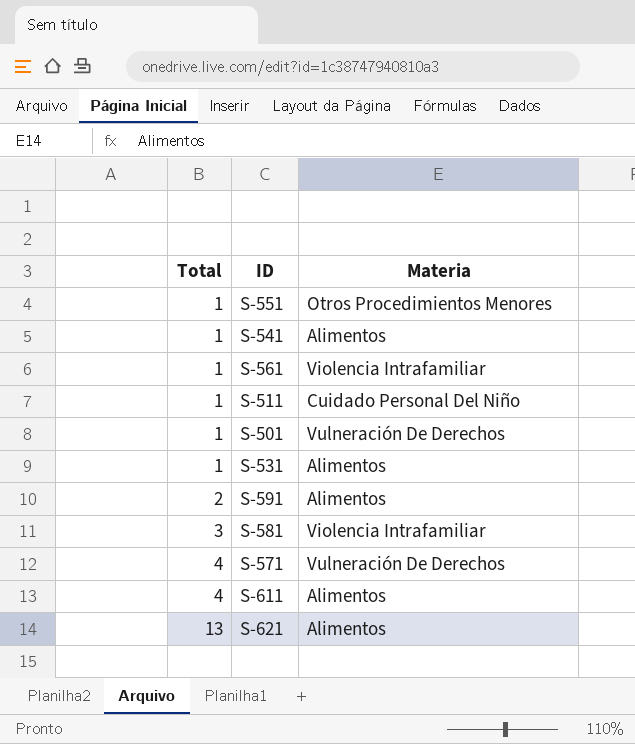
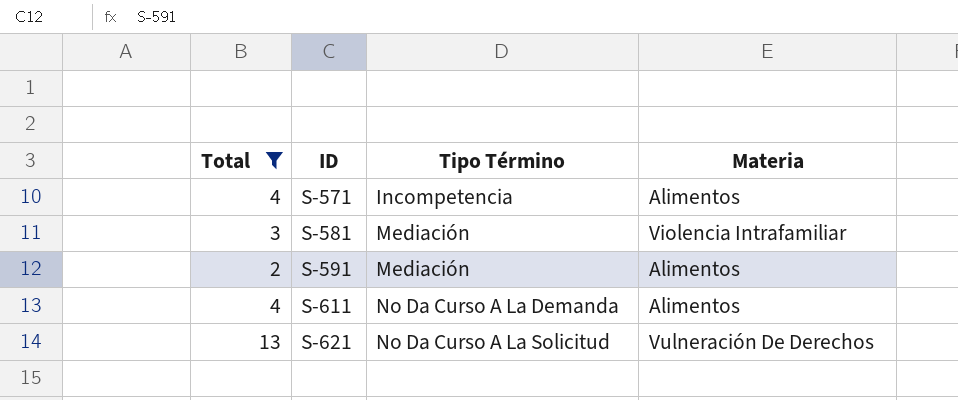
filter: none -> Total != 1
row order: Total ascending -> ID ascending
column Tipo Término | position: none -> 3
S-571 | Materia: Vulneración De Derechos -> Alimentos
S-621 | Materia: Alimentos -> Vulneración De Derechos

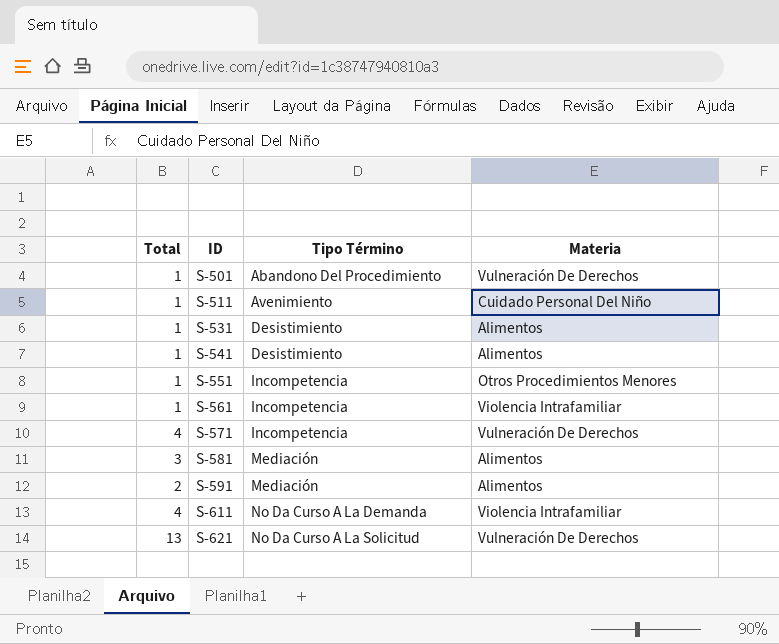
filter: Total != 1 -> none
S-571 | Materia: Alimentos -> Vulneración De Derechos
S-581 | Materia: Violencia Intrafamiliar -> Alimentos
S-611 | Materia: Alimentos -> Violencia Intrafamiliar

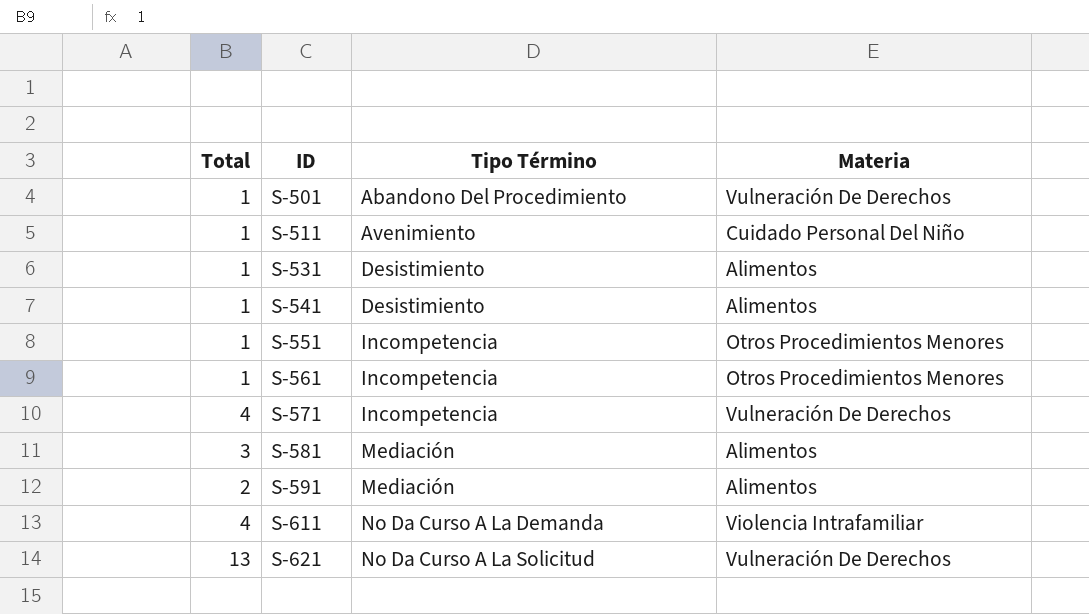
S-561 | Materia: Violencia Intrafamiliar -> Otros Procedimientos Menores

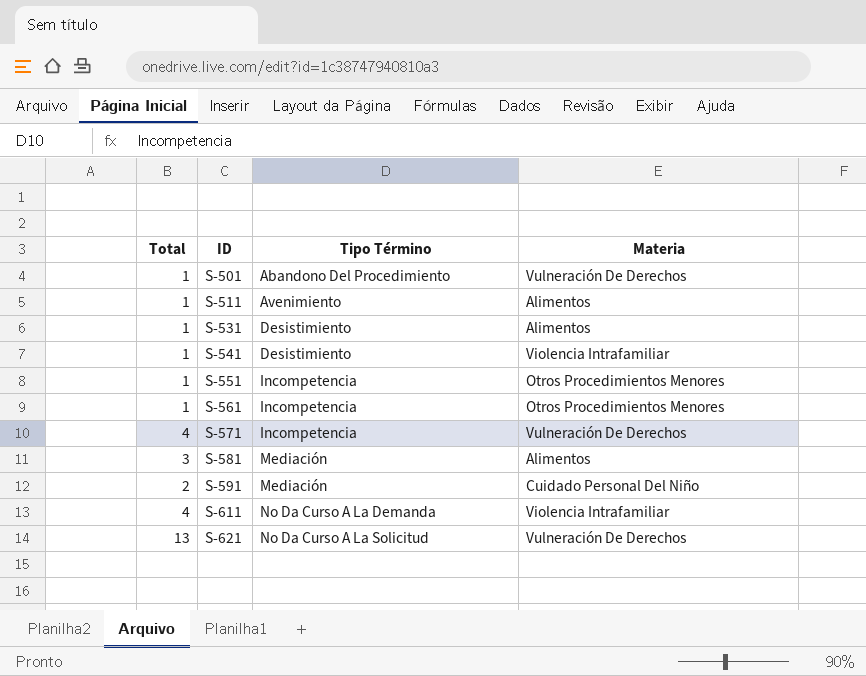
S-511 | Materia: Cuidado Personal Del Niño -> Alimentos
S-541 | Materia: Alimentos -> Violencia Intrafamiliar
S-591 | Materia: Alimentos -> Cuidado Personal Del Niño

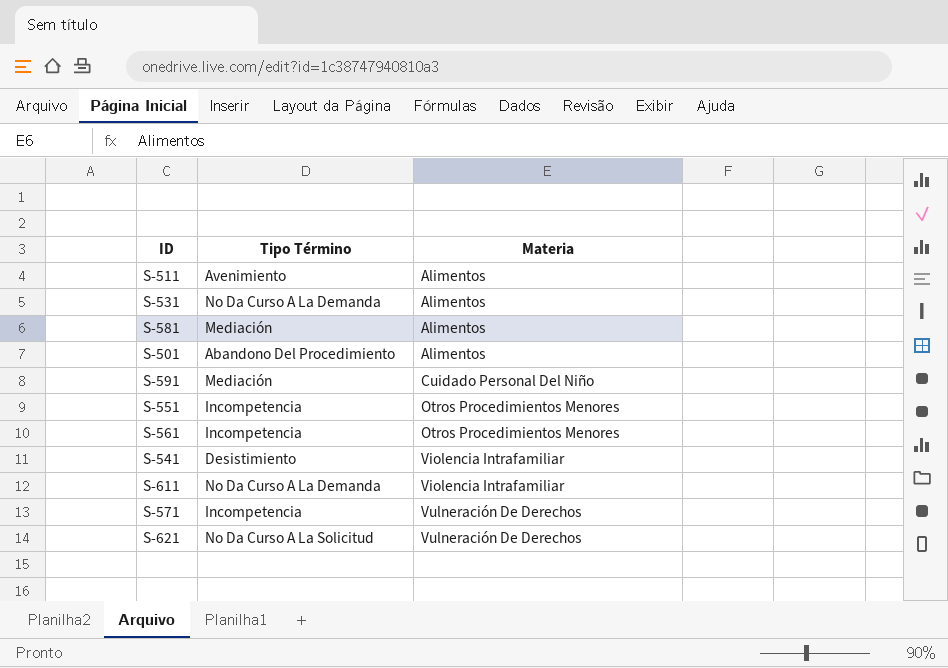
row order: ID ascending -> Materia ascending
column Total | position: 1 -> none
S-531 | Tipo Término: Desistimiento -> No Da Curso A La Demanda
S-501 | Materia: Vulneración De Derechos -> Alimentos

